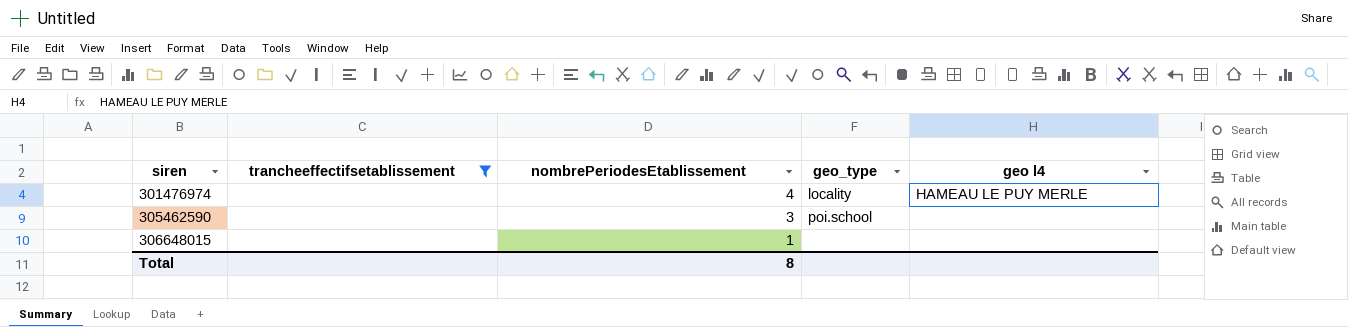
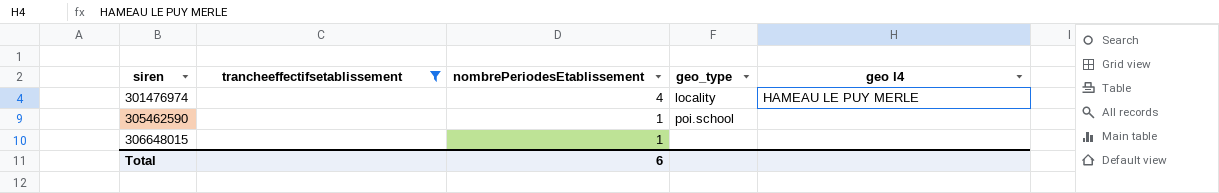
305462590 | nombrePeriodesEtablissement: 3 -> 1
Total | nombrePeriodesEtablissement: 8 -> 6

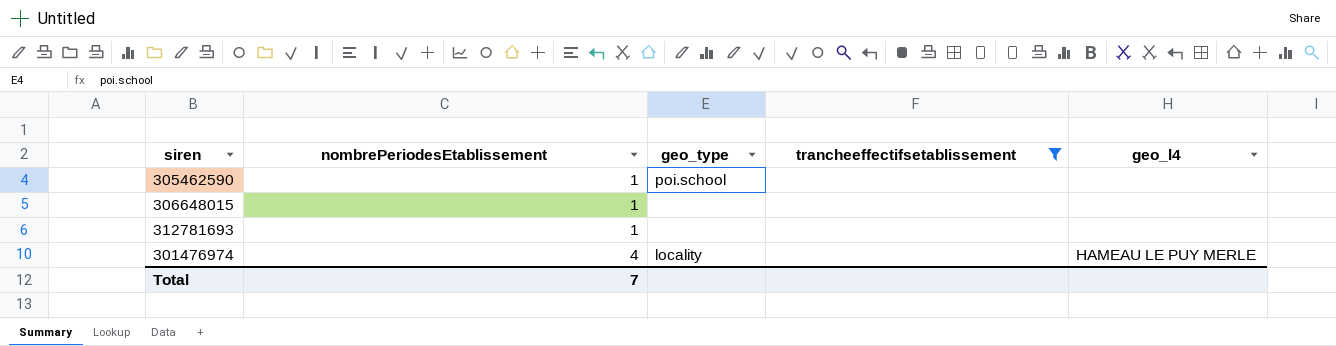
row order: siren ascending -> nombrePeriodesEtablissement ascending
column trancheeffectifsetablissement | position: 2 -> 4
column name: geo l4 -> geo_l4
row 312781693: none -> 1 | none | none | none
Total | nombrePeriodesEtablissement: 6 -> 7

